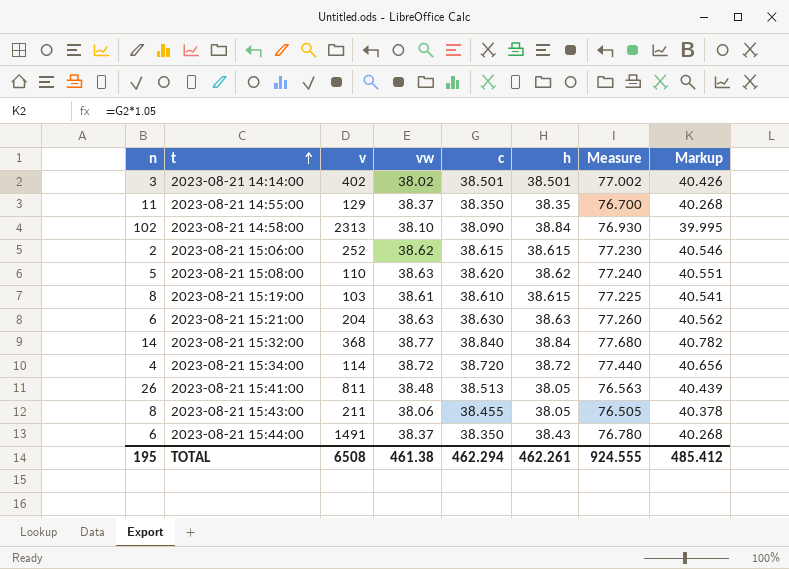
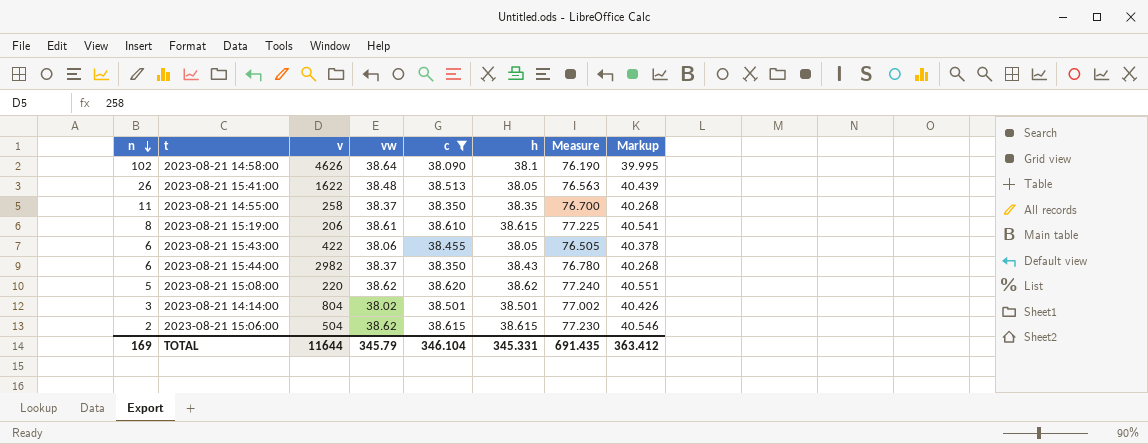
filter: none -> c <= 38.620
row order: t ascending -> n descending
2023-08-21 14:58:00 | v: 2313 -> 4626
2023-08-21 14:58:00 | vw: 38.10 -> 38.64
2023-08-21 14:58:00 | h: 38.84 -> 38.1
2023-08-21 14:58:00 | Measure: 76.930 -> 76.190
2023-08-21 15:41:00 | v: 811 -> 1622
2023-08-21 14:55:00 | v: 129 -> 258
2023-08-21 15:19:00 | v: 103 -> 206
2023-08-21 15:43:00 | n: 8 -> 6
2023-08-21 15:43:00 | v: 211 -> 422
2023-08-21 15:44:00 | v: 1491 -> 2982
2023-08-21 15:08:00 | v: 110 -> 220
2023-08-21 15:08:00 | vw: 38.63 -> 38.62
2023-08-21 14:14:00 | v: 402 -> 804
2023-08-21 15:06:00 | v: 252 -> 504
TOTAL | n: 195 -> 169
TOTAL | v: 6508 -> 11644
TOTAL | vw: 461.38 -> 345.79
TOTAL | c: 462.294 -> 346.104
TOTAL | h: 462.261 -> 345.331
TOTAL | Measure: 924.555 -> 691.435
TOTAL | Markup: 485.412 -> 363.412

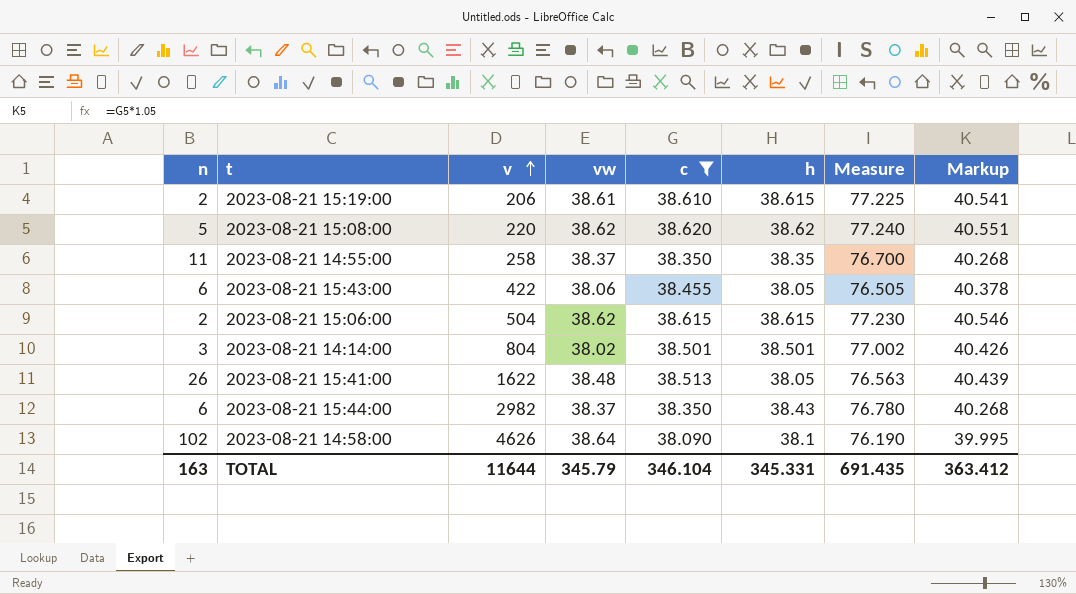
row order: n descending -> v ascending
2023-08-21 15:19:00 | n: 8 -> 2
TOTAL | n: 169 -> 163

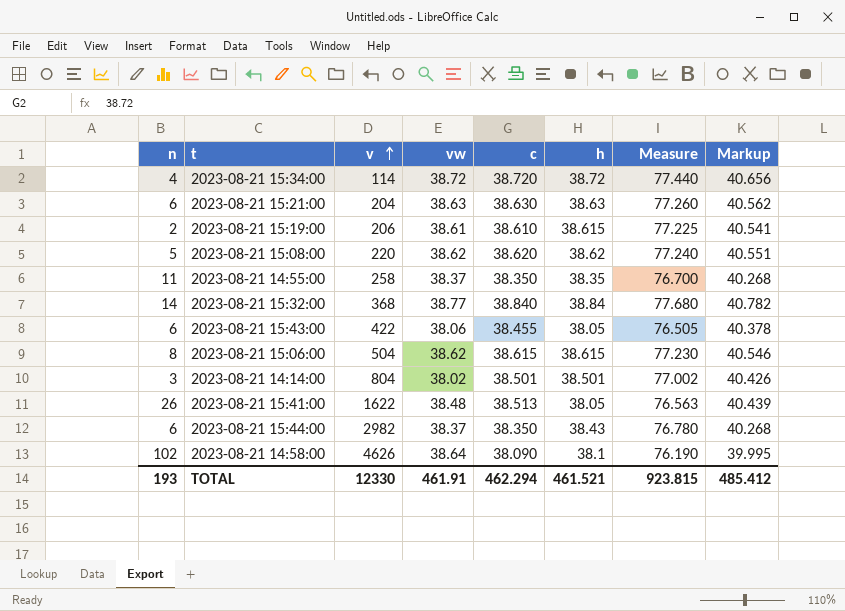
filter: c <= 38.620 -> none
2023-08-21 15:06:00 | n: 2 -> 8
TOTAL | n: 163 -> 193
TOTAL | v: 11644 -> 12330
TOTAL | vw: 345.79 -> 461.91
TOTAL | c: 346.104 -> 462.294
TOTAL | h: 345.331 -> 461.521
TOTAL | Measure: 691.435 -> 923.815
TOTAL | Markup: 363.412 -> 485.412

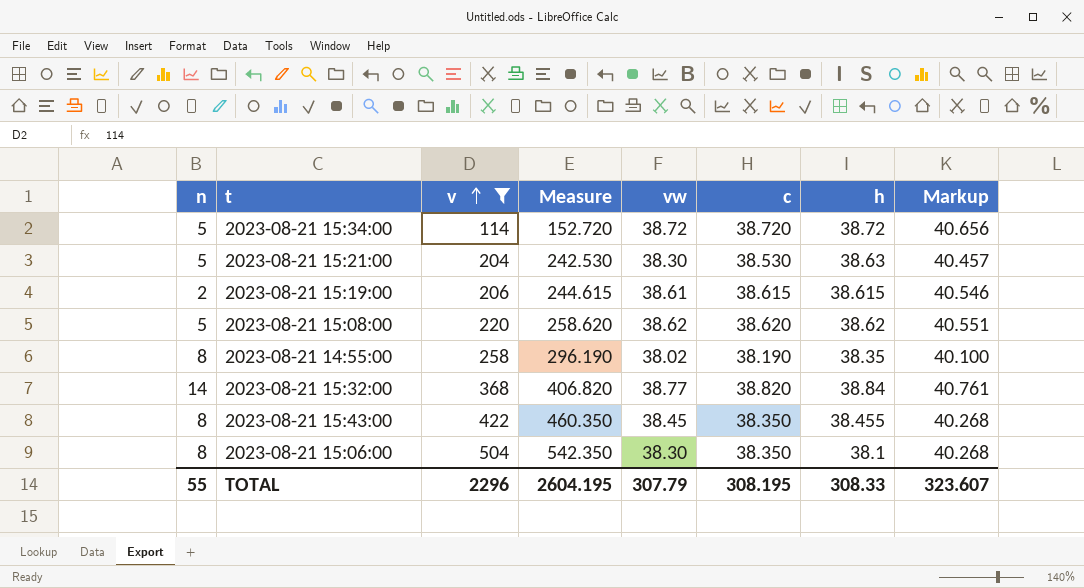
filter: none -> v <= 504
column Measure | formula: [c] + [h] -> [v] + [c]
column Measure | position: 7 -> 4
2023-08-21 15:34:00 | n: 4 -> 5
2023-08-21 15:21:00 | n: 6 -> 5
2023-08-21 15:21:00 | vw: 38.63 -> 38.30
2023-08-21 15:21:00 | c: 38.630 -> 38.530
2023-08-21 15:21:00 | Markup: 40.562 -> 40.457
2023-08-21 15:19:00 | c: 38.610 -> 38.615
2023-08-21 15:19:00 | Markup: 40.541 -> 40.546
2023-08-21 14:55:00 | n: 11 -> 8
2023-08-21 14:55:00 | vw: 38.37 -> 38.02
2023-08-21 14:55:00 | c: 38.350 -> 38.190
2023-08-21 14:55:00 | Markup: 40.268 -> 40.100
2023-08-21 15:32:00 | c: 38.840 -> 38.820
2023-08-21 15:32:00 | Markup: 40.782 -> 40.761
2023-08-21 15:43:00 | n: 6 -> 8
2023-08-21 15:43:00 | vw: 38.06 -> 38.45
2023-08-21 15:43:00 | c: 38.455 -> 38.350
2023-08-21 15:43:00 | h: 38.05 -> 38.455
2023-08-21 15:43:00 | Markup: 40.378 -> 40.268
2023-08-21 15:06:00 | vw: 38.62 -> 38.30
2023-08-21 15:06:00 | c: 38.615 -> 38.350
2023-08-21 15:06:00 | h: 38.615 -> 38.1
2023-08-21 15:06:00 | Markup: 40.546 -> 40.268
TOTAL | n: 193 -> 55
TOTAL | v: 12330 -> 2296
TOTAL | Measure: 923.815 -> 2604.195
TOTAL | vw: 461.91 -> 307.79
TOTAL | c: 462.294 -> 308.195
TOTAL | h: 461.521 -> 308.33
TOTAL | Markup: 485.412 -> 323.607

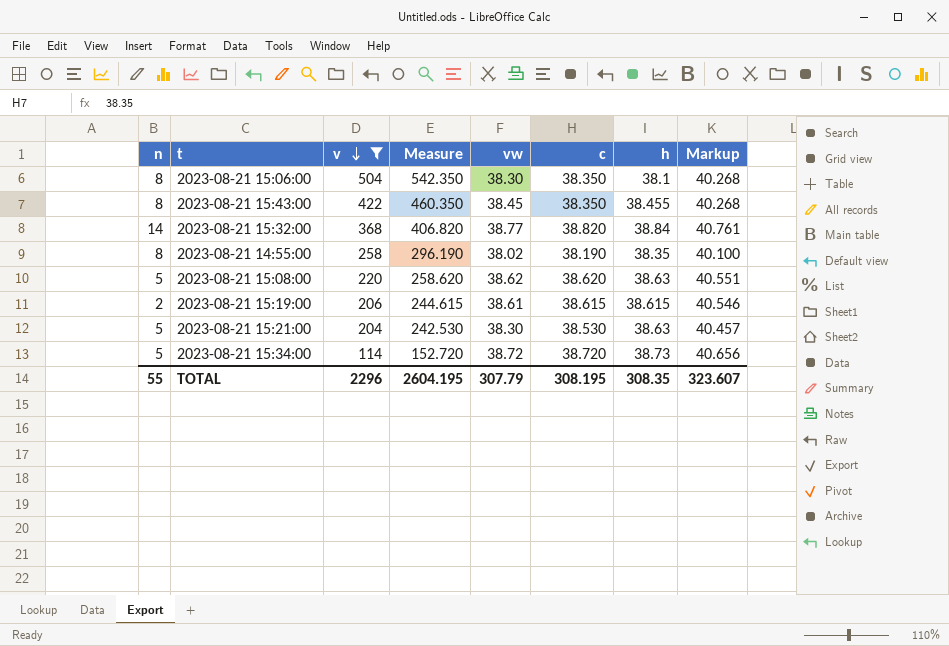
row order: v ascending -> v descending
2023-08-21 15:08:00 | h: 38.62 -> 38.63
2023-08-21 15:34:00 | h: 38.72 -> 38.73
TOTAL | h: 308.33 -> 308.35

